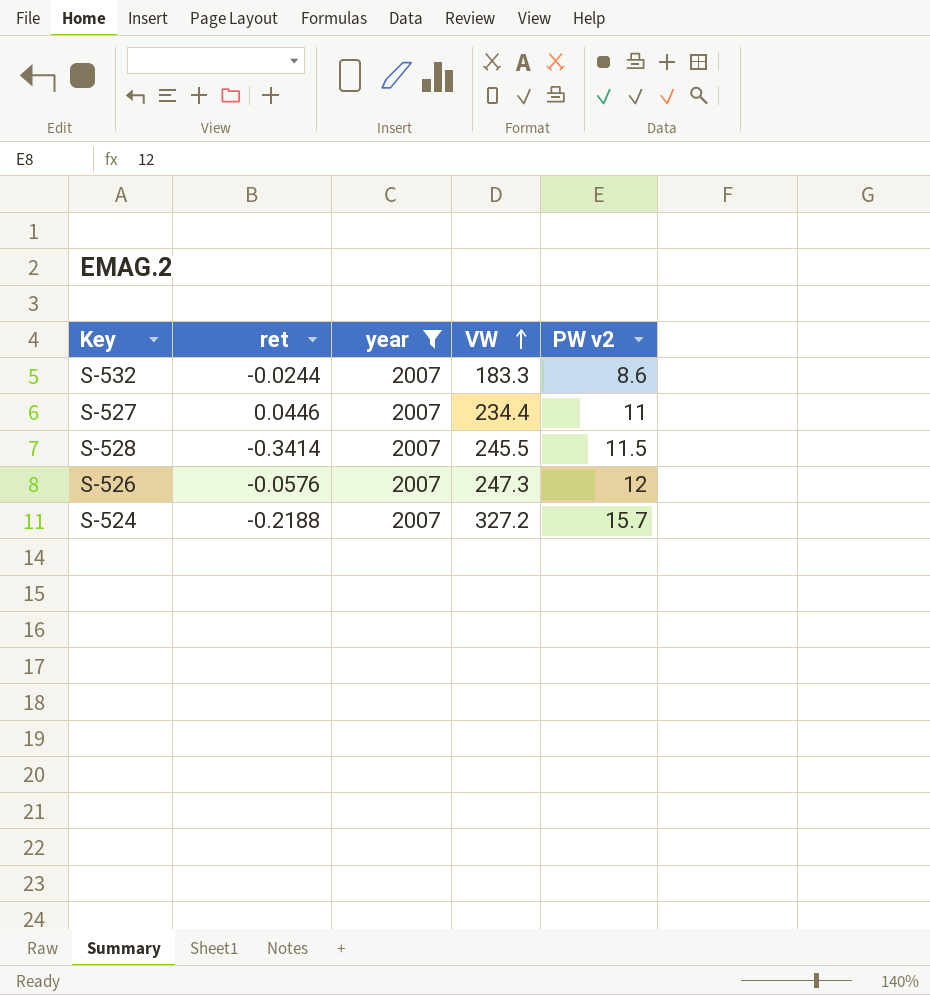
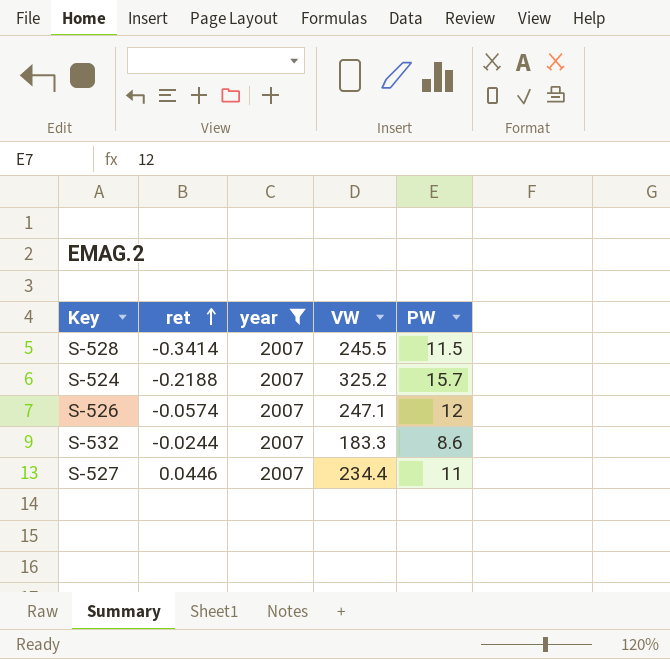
row order: VW ascending -> ret ascending
column name: PW v2 -> PW
S-524 | VW: 327.2 -> 325.2
S-526 | ret: -0.0576 -> -0.0574
S-526 | VW: 247.3 -> 247.1

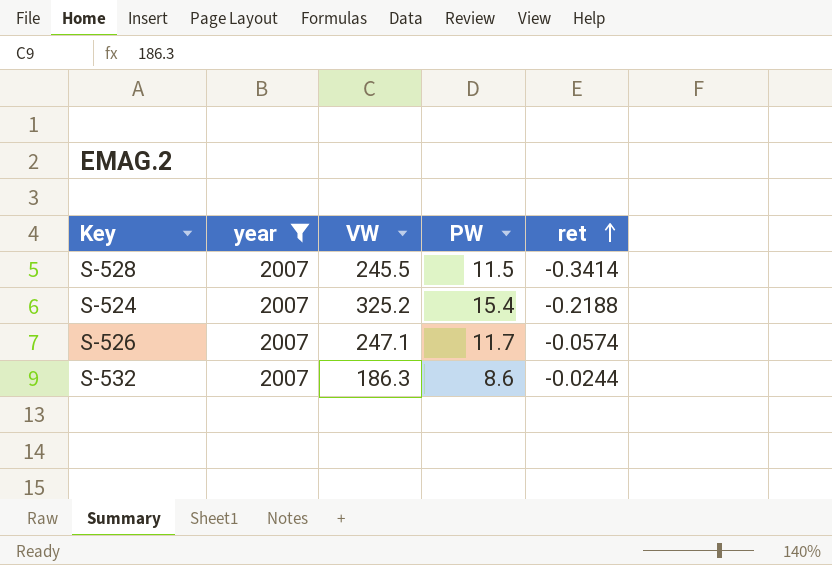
column ret | position: 2 -> 5
row S-527: 0.0446 | 2007 | 234.4 | 11 -> none
S-524 | PW: 15.7 -> 15.4
S-526 | PW: 12 -> 11.7
S-532 | VW: 183.3 -> 186.3

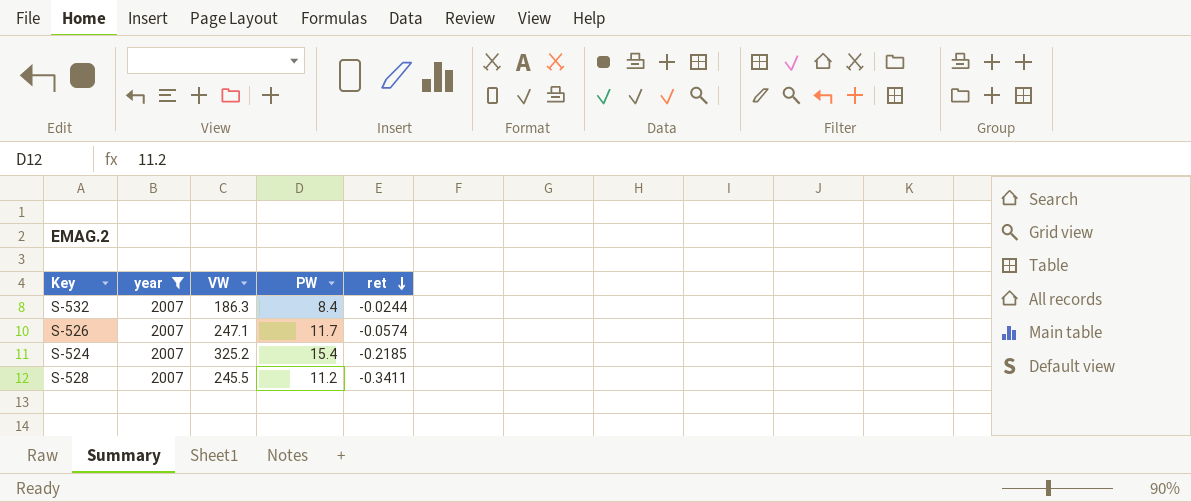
row order: ret ascending -> ret descending
S-532 | PW: 8.6 -> 8.4
S-524 | ret: -0.2188 -> -0.2185
S-528 | PW: 11.5 -> 11.2
S-528 | ret: -0.3414 -> -0.3411

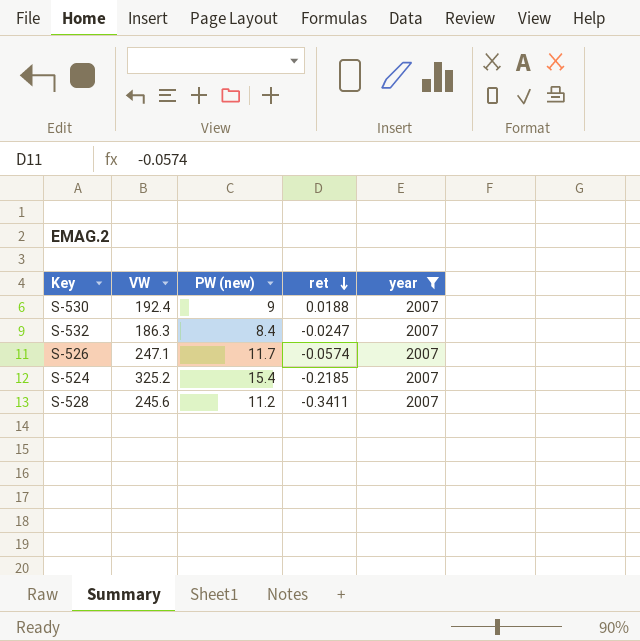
column name: PW -> PW (new)
column year | position: 2 -> 5
row S-530: none -> 192.4 | 9 | 0.0188 | 2007
S-532 | ret: -0.0244 -> -0.0247
S-528 | VW: 245.5 -> 245.6

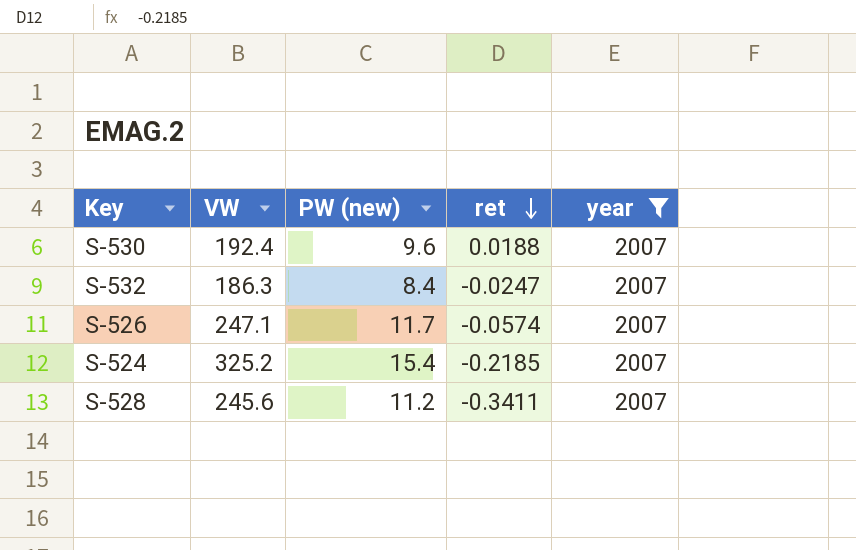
S-530 | PW (new): 9 -> 9.6

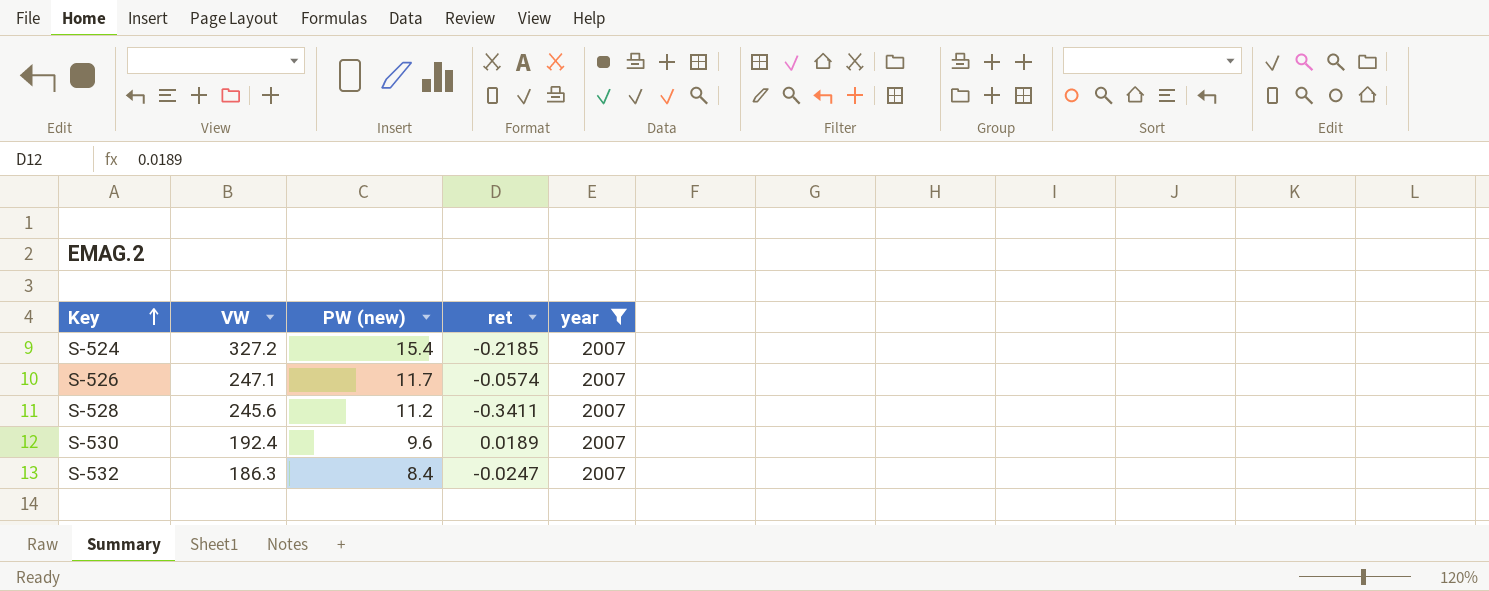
row order: ret descending -> Key ascending
S-524 | VW: 325.2 -> 327.2
S-530 | ret: 0.0188 -> 0.0189

